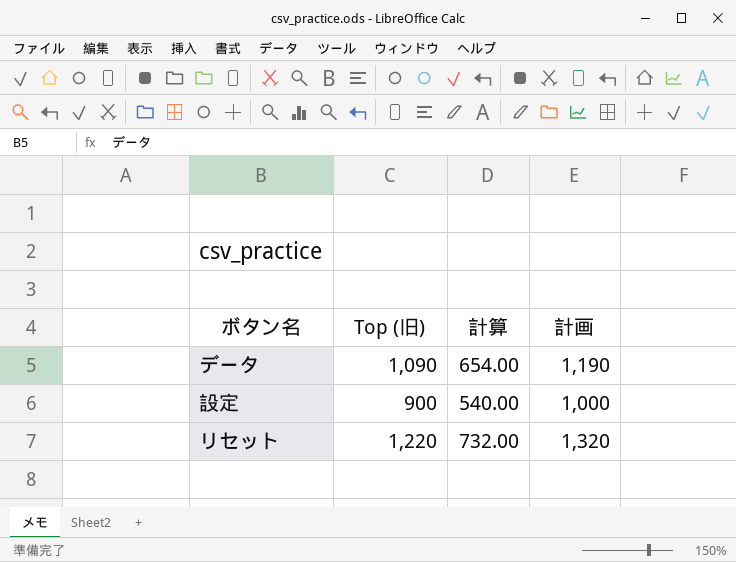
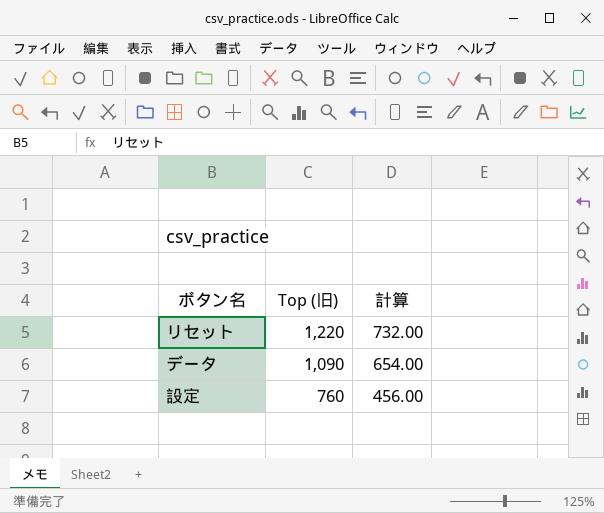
row order: none -> Top (旧) descending
column 計画 | formula: [Top (旧)] + 100 -> none
設定 | Top (旧): 900 -> 760
設定 | 計算: 540.00 -> 456.00

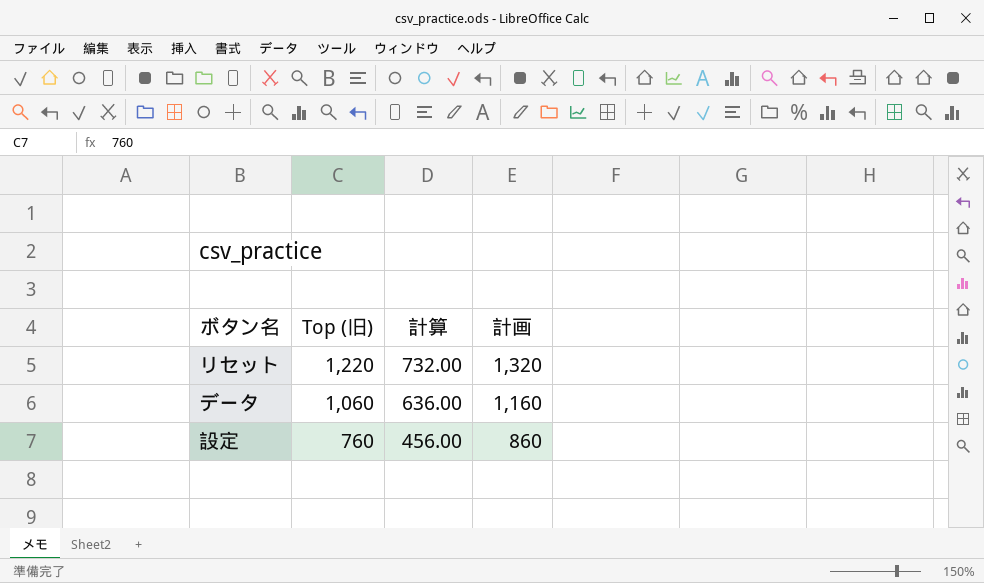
column 計画 | formula: none -> [Top (旧)] + 100
データ | Top (旧): 1,090 -> 1,060
データ | 計算: 654.00 -> 636.00

